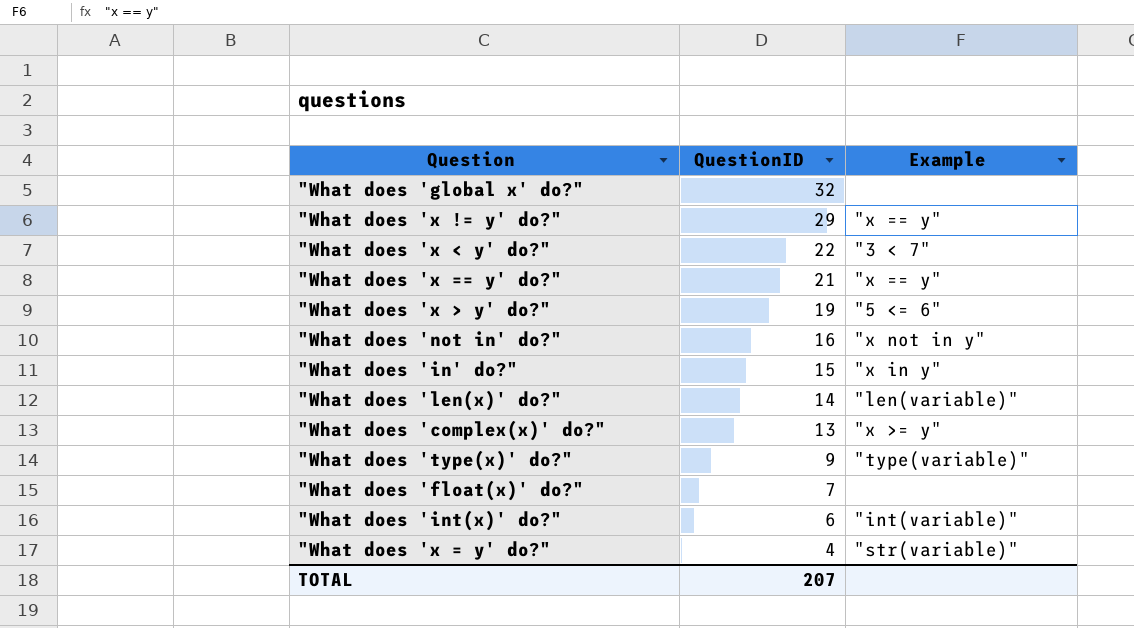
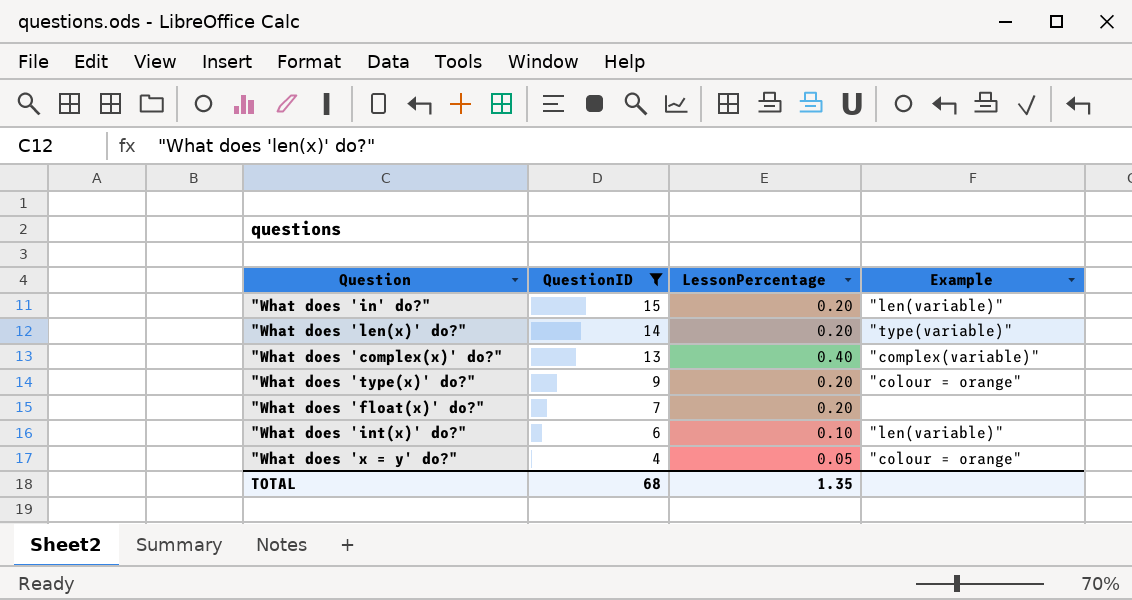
filter: none -> QuestionID <= 15
column LessonPercentage | position: none -> 3
"What does 'in' do?" | Example: "x in y" -> "len(variable)"
"What does 'len(x)' do?" | Example: "len(variable)" -> "type(variable)"
"What does 'complex(x)' do?" | Example: "x >= y" -> "complex(variable)"
"What does 'type(x)' do?" | Example: "type(variable)" -> "colour = orange"
"What does 'int(x)' do?" | Example: "int(variable)" -> "len(variable)"
"What does 'x = y' do?" | Example: "str(variable)" -> "colour = orange"
TOTAL | QuestionID: 207 -> 68

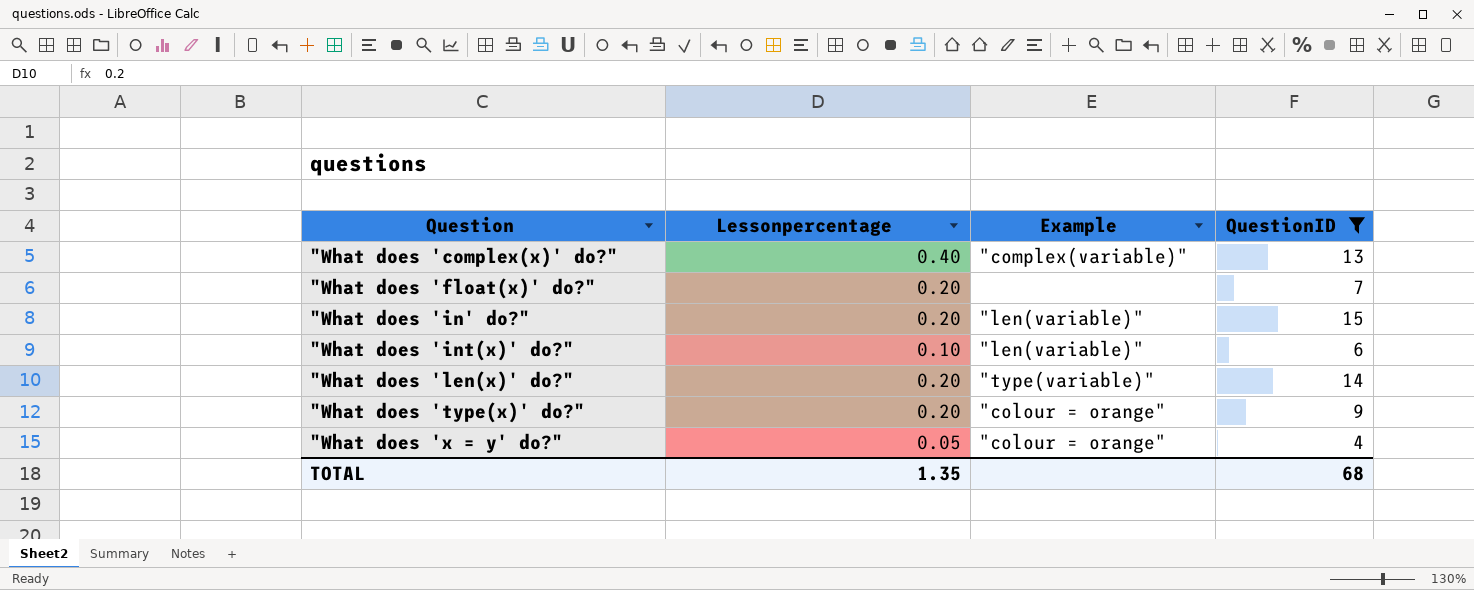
row order: QuestionID descending -> Question ascending
column name: LessonPercentage -> Lessonpercentage
column QuestionID | position: 2 -> 4

